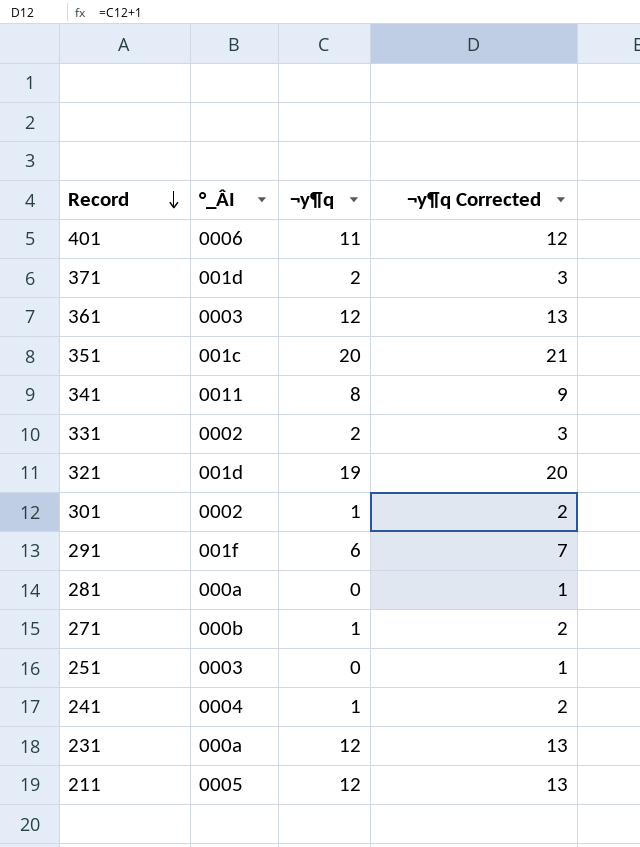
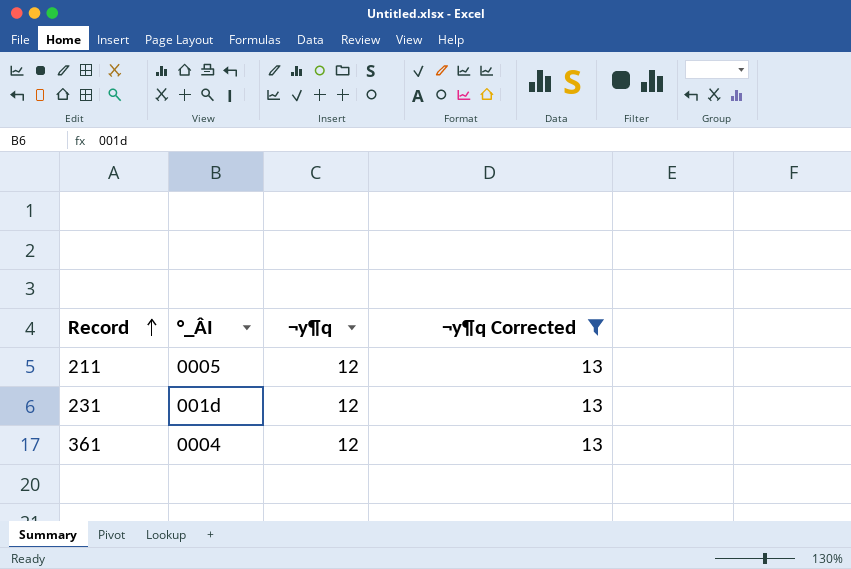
filter: none -> ¬y¶q Corrected = 13
row order: Record descending -> Record ascending
231 | °_ÂI: 000a -> 001d
361 | °_ÂI: 0003 -> 0004

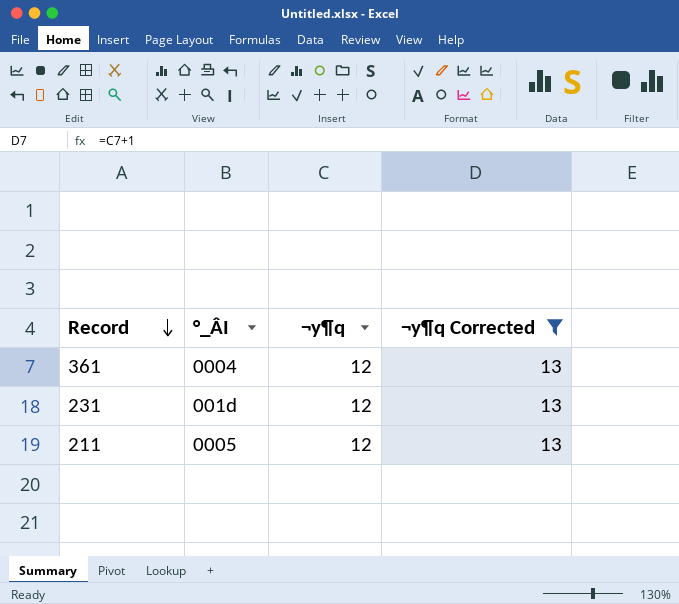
row order: Record ascending -> Record descending

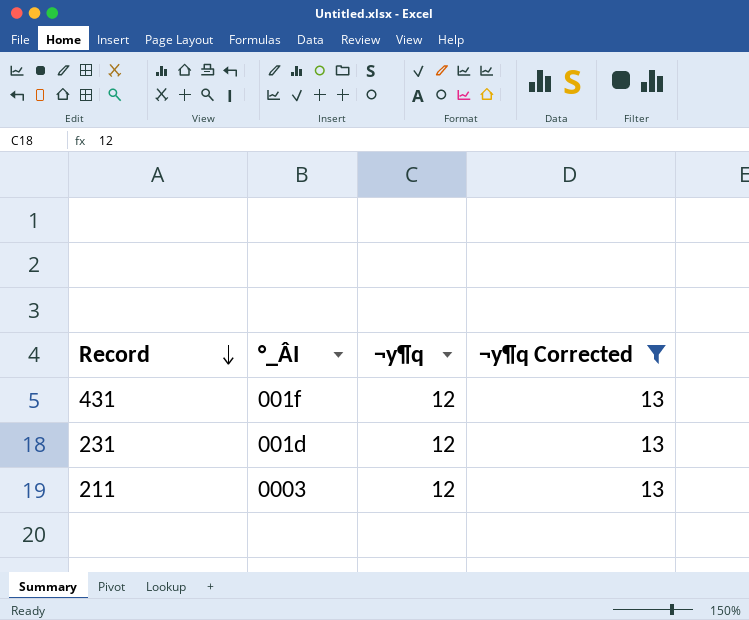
row 361: 0004 | 12 | 13 -> none
row 431: none -> 001f | 12 | 13
211 | °_ÂI: 0005 -> 0003

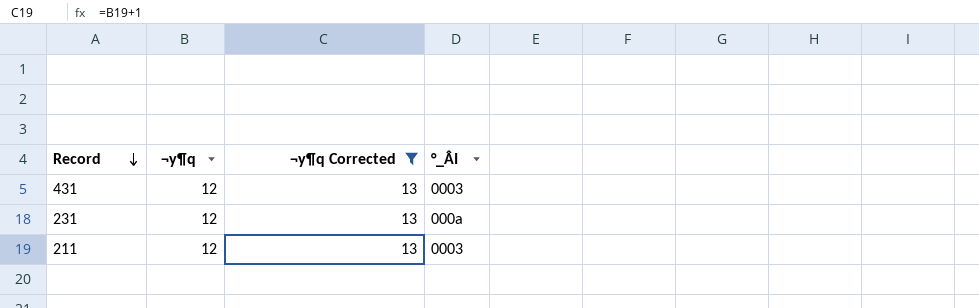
column °_ÂI | position: 2 -> 4
431 | °_ÂI: 001f -> 0003
231 | °_ÂI: 001d -> 000a

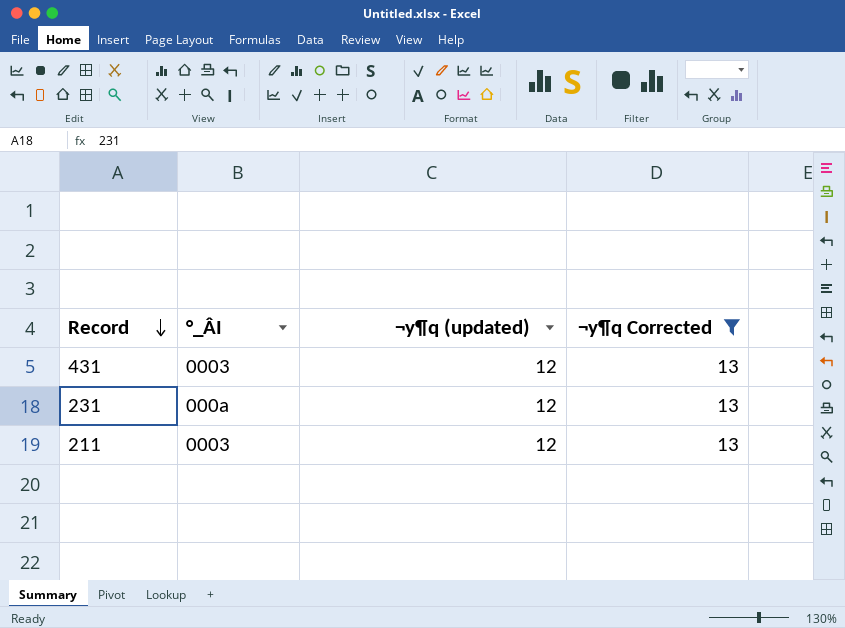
column °_ÂI | position: 4 -> 2
column name: ¬y¶q -> ¬y¶q (updated)

